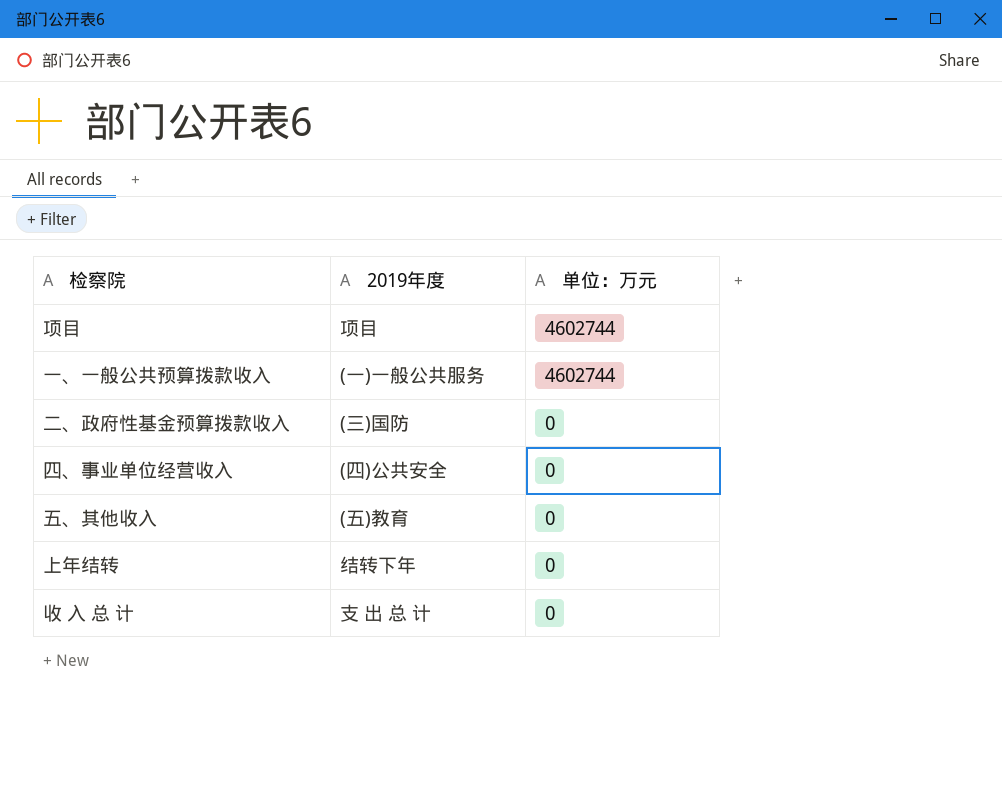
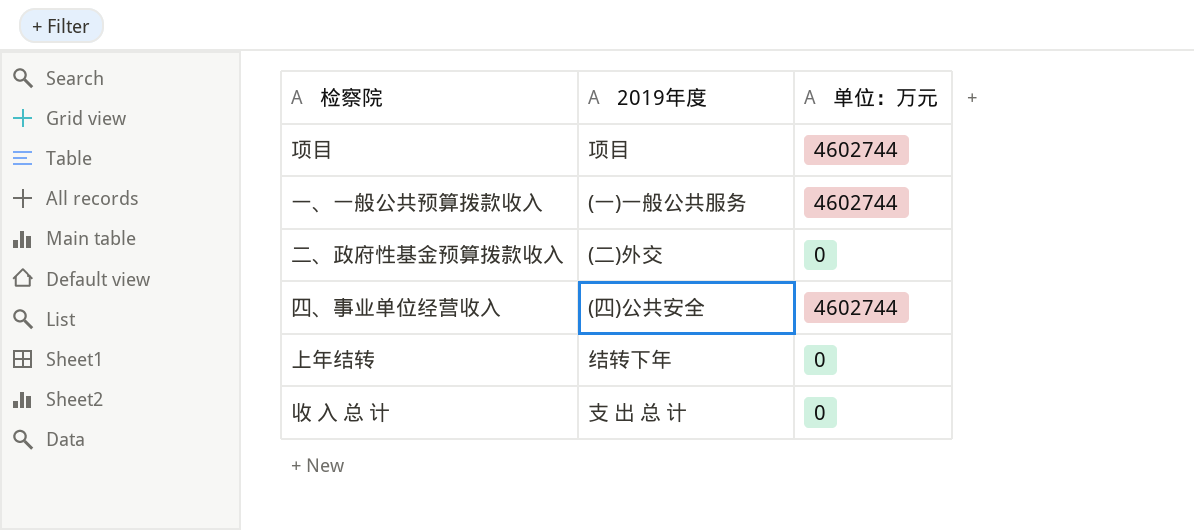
row 五、其他收入: (五)教育 | 0 -> none
二、政府性基金预算拨款收入 | 2019年度: (三)国防 -> (二)外交
四、事业单位经营收入 | 单位：万元: 0 -> 4602744

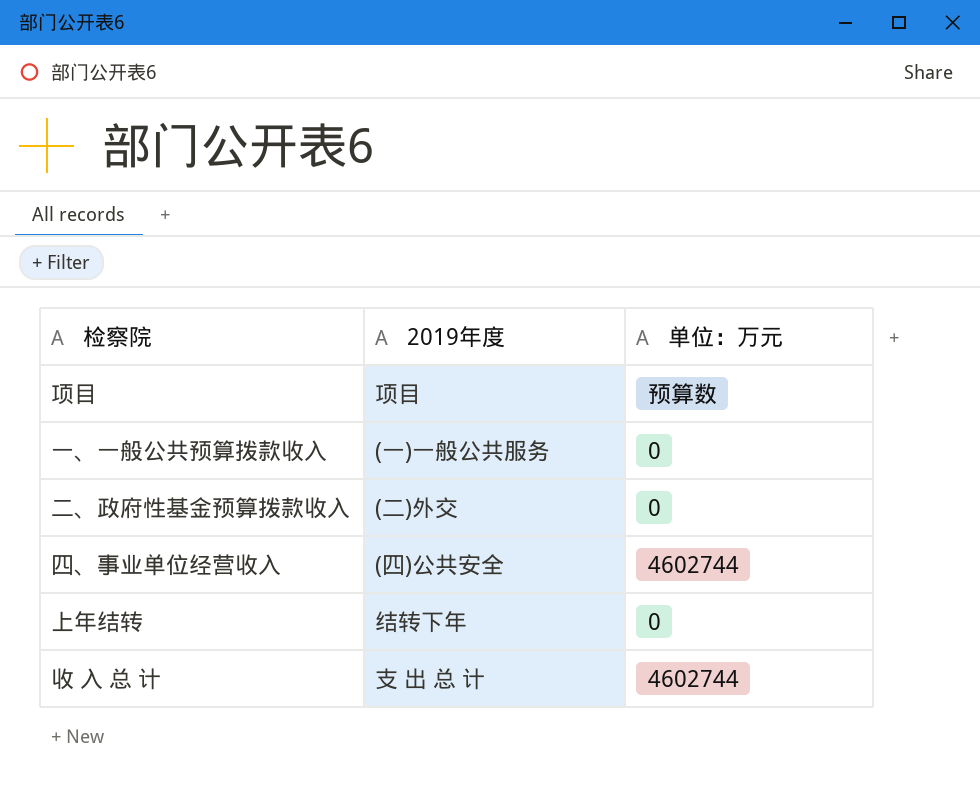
项目 | 单位：万元: 4602744 -> 预算数
一、一般公共预算拨款收入 | 单位：万元: 4602744 -> 0
收 入 总 计 | 单位：万元: 0 -> 4602744

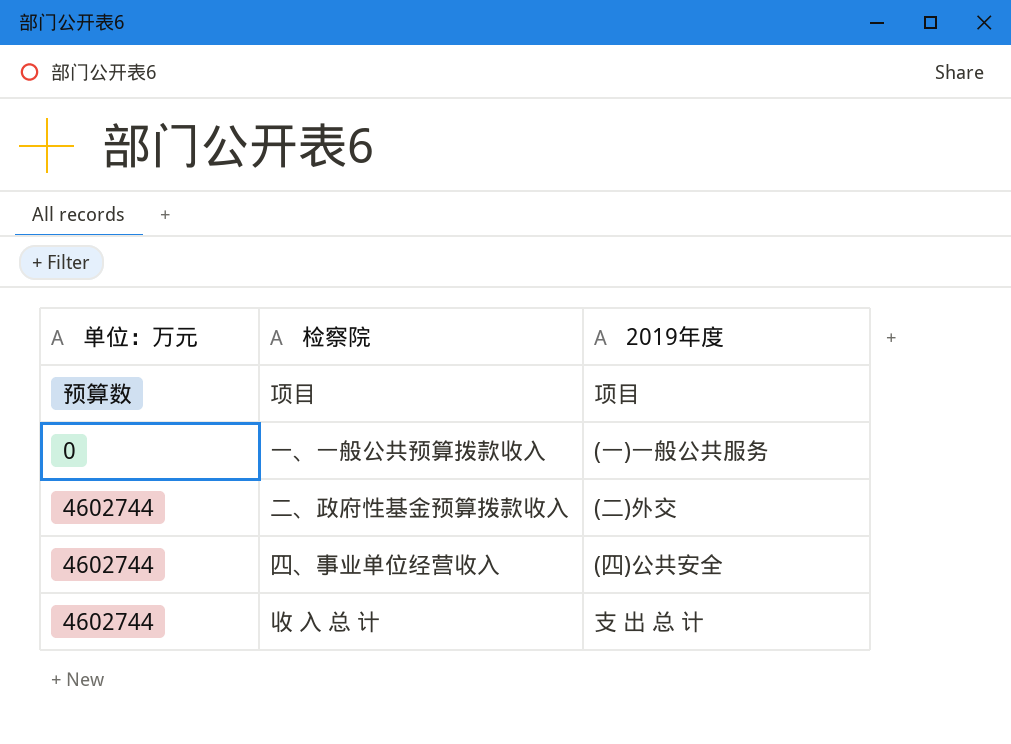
column 单位：万元 | position: 3 -> 1
row 上年结转: 结转下年 | 0 -> none
二、政府性基金预算拨款收入 | 单位：万元: 0 -> 4602744

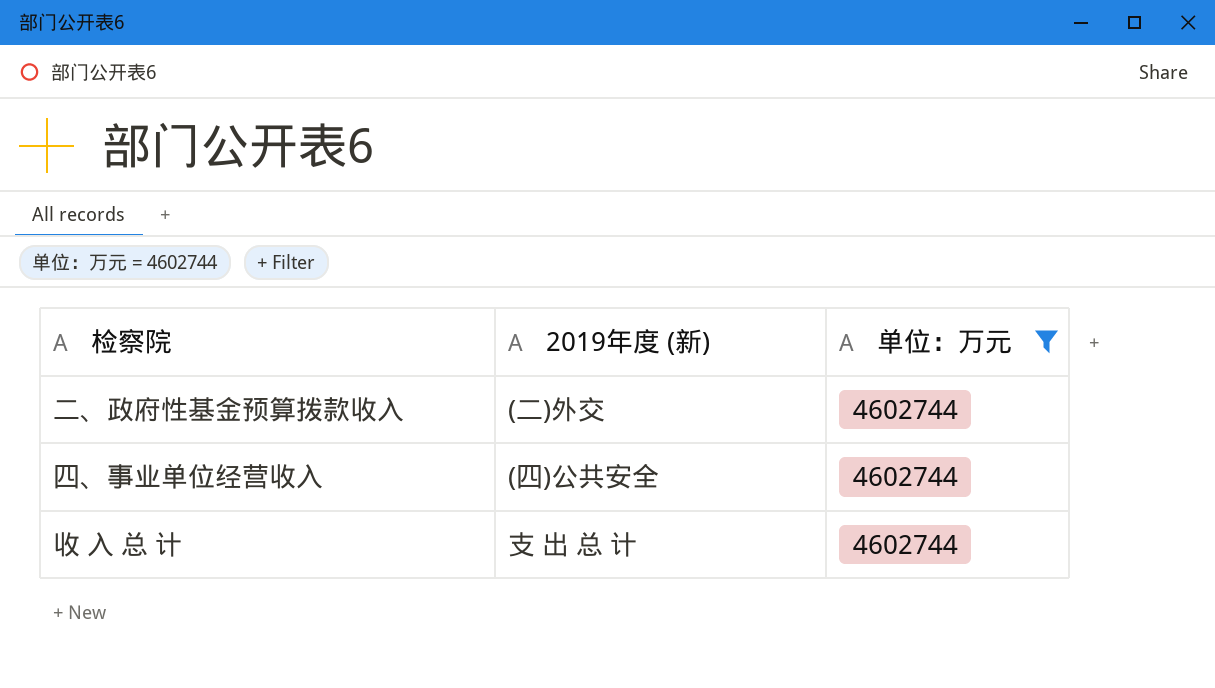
filter: none -> 单位：万元 = 4602744
column name: 2019年度 -> 2019年度 (新)
column 单位：万元 | position: 1 -> 3

